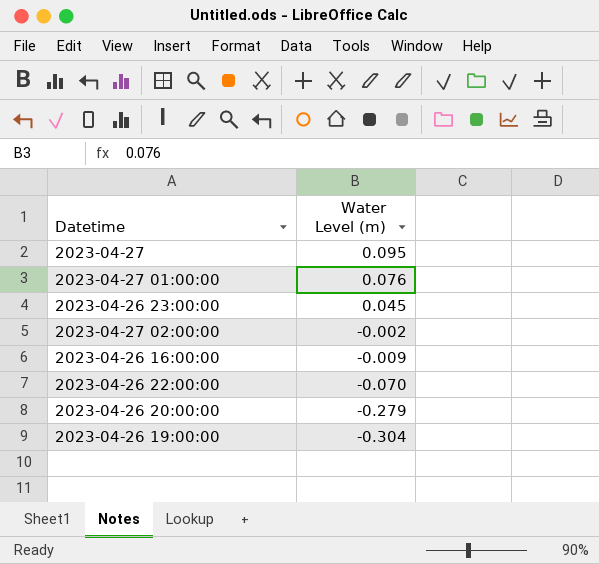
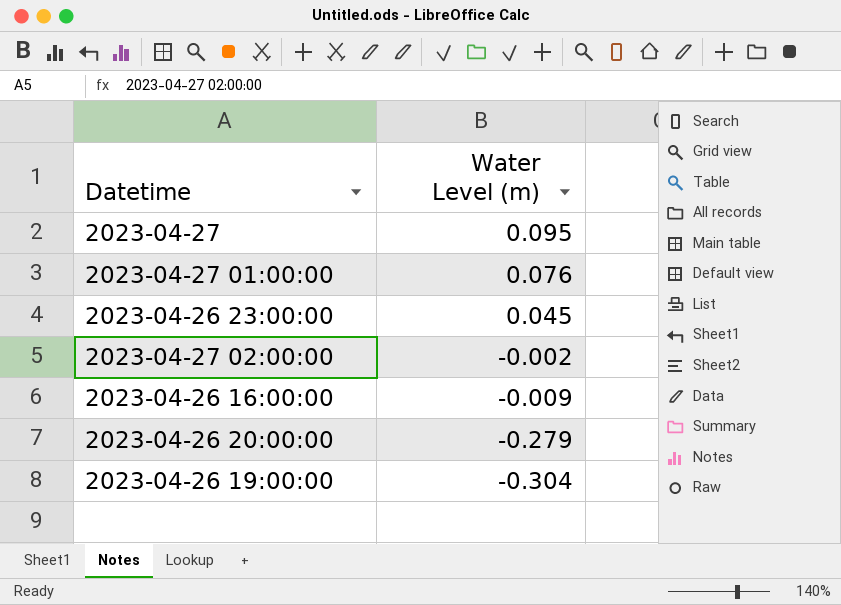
row 2023-04-26 22:00:00: -0.070 -> none

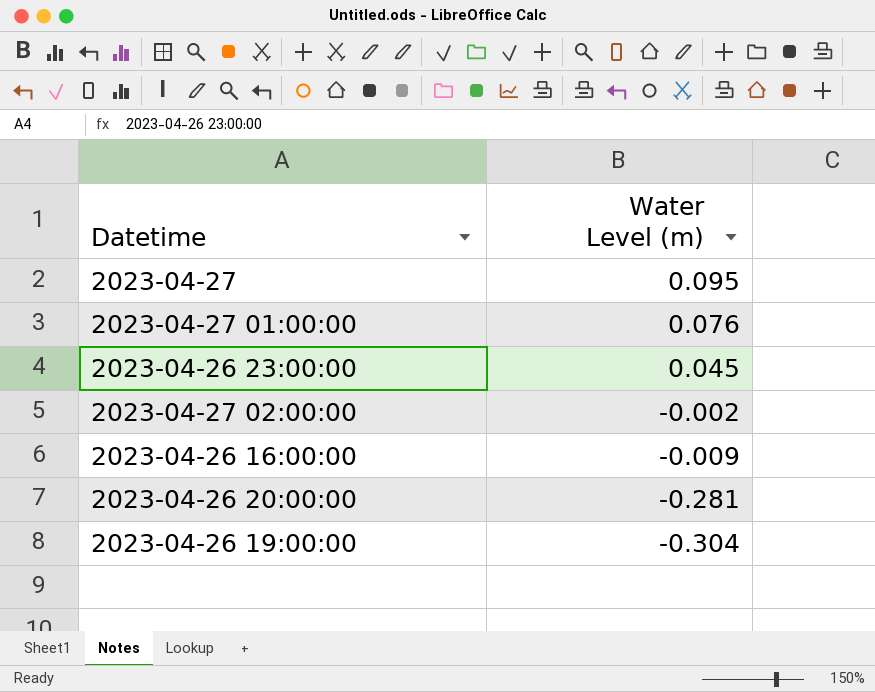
2023-04-26 20:00:00 | Water Level (m): -0.279 -> -0.281

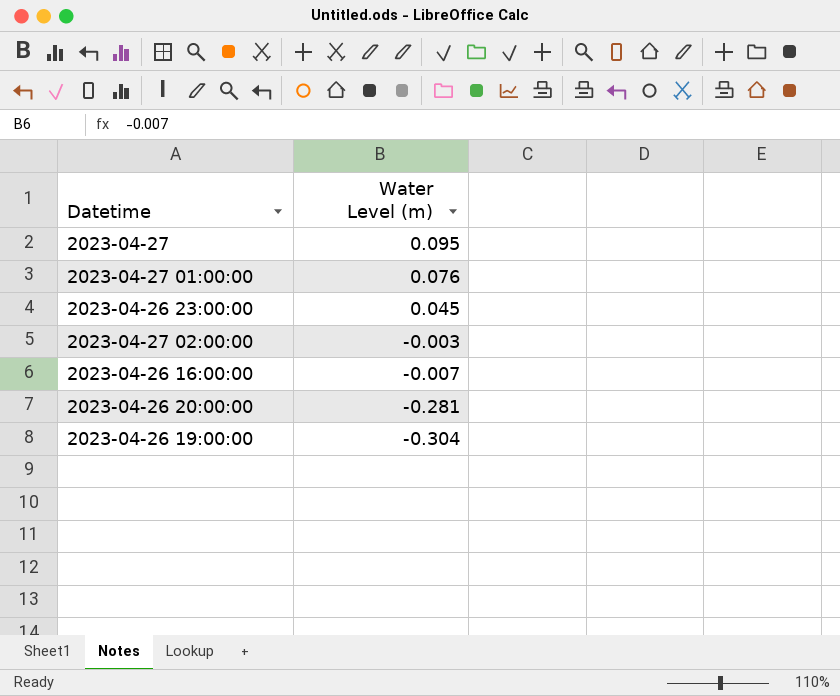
2023-04-27 02:00:00 | Water Level (m): -0.002 -> -0.003
2023-04-26 16:00:00 | Water Level (m): -0.009 -> -0.007

